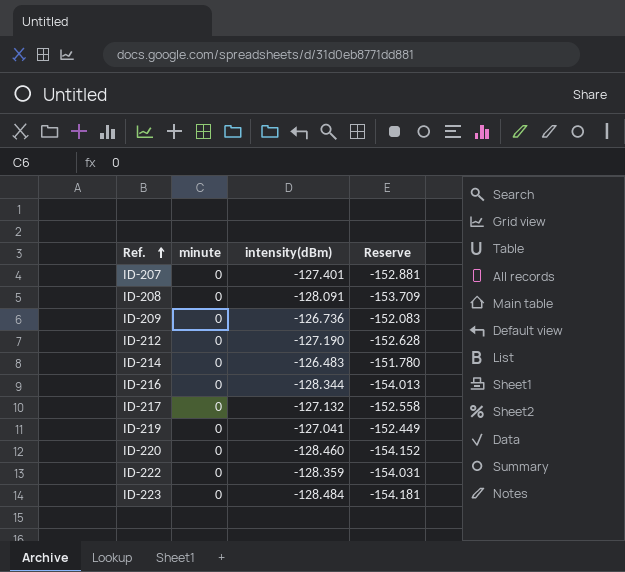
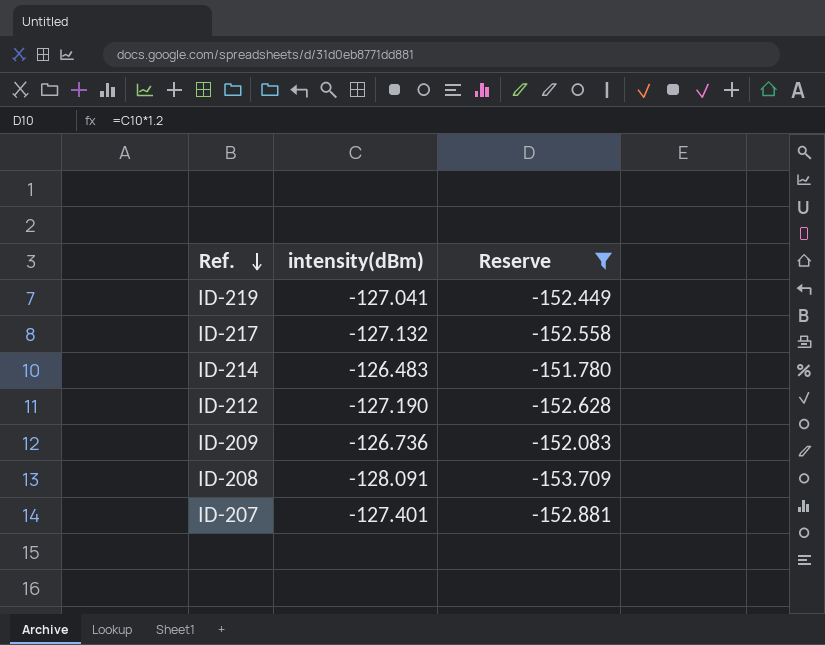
filter: none -> Reserve >= -153.709
row order: Ref. ascending -> Ref. descending
column minute | position: 2 -> none

